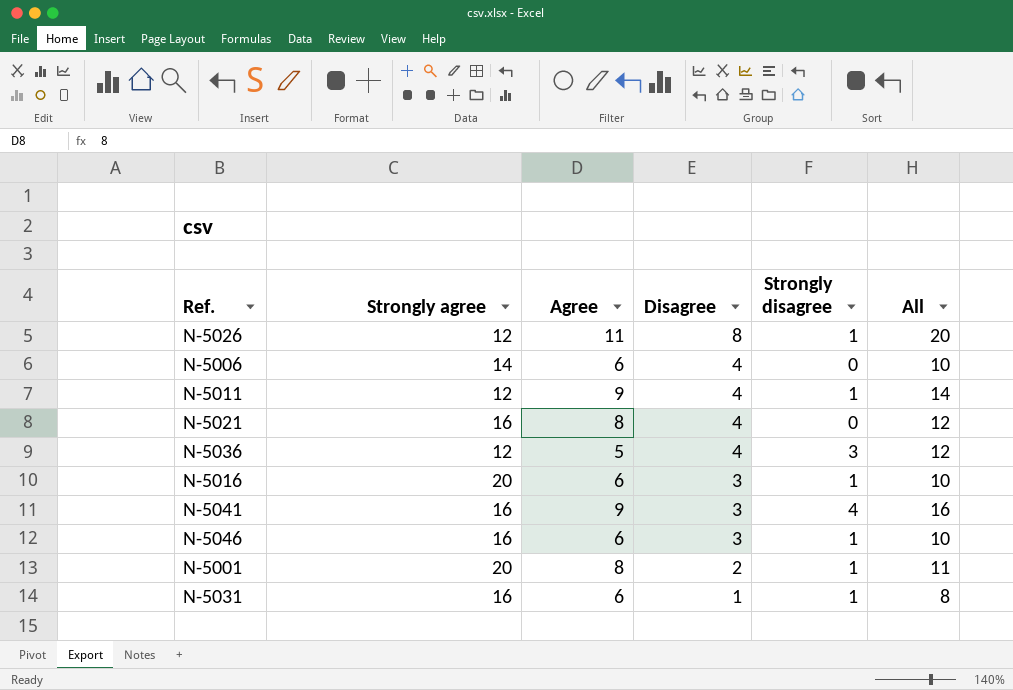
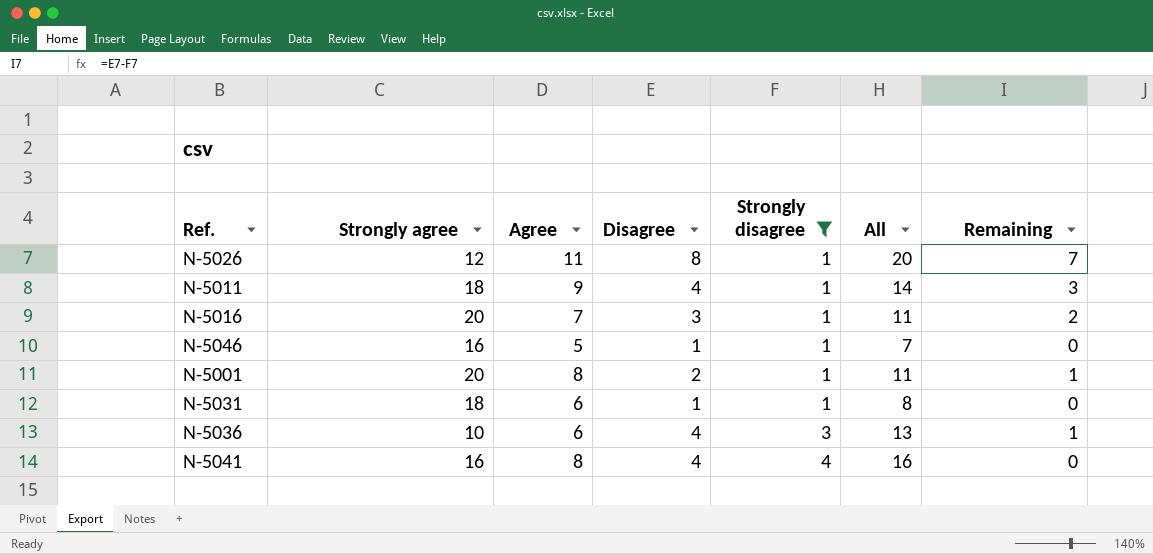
filter: none -> Strongly disagree != 0
row order: Disagree descending -> Strongly disagree ascending
column Remaining | formula: none -> [Disagree] - [Strongly disagree]
N-5011 | Strongly agree: 12 -> 18
N-5016 | Agree: 6 -> 7
N-5016 | All: 10 -> 11
N-5046 | Agree: 6 -> 5
N-5046 | Disagree: 3 -> 1
N-5046 | All: 10 -> 7
N-5031 | Strongly agree: 16 -> 18
N-5036 | Strongly agree: 12 -> 10
N-5036 | Agree: 5 -> 6
N-5036 | All: 12 -> 13
N-5041 | Agree: 9 -> 8
N-5041 | Disagree: 3 -> 4

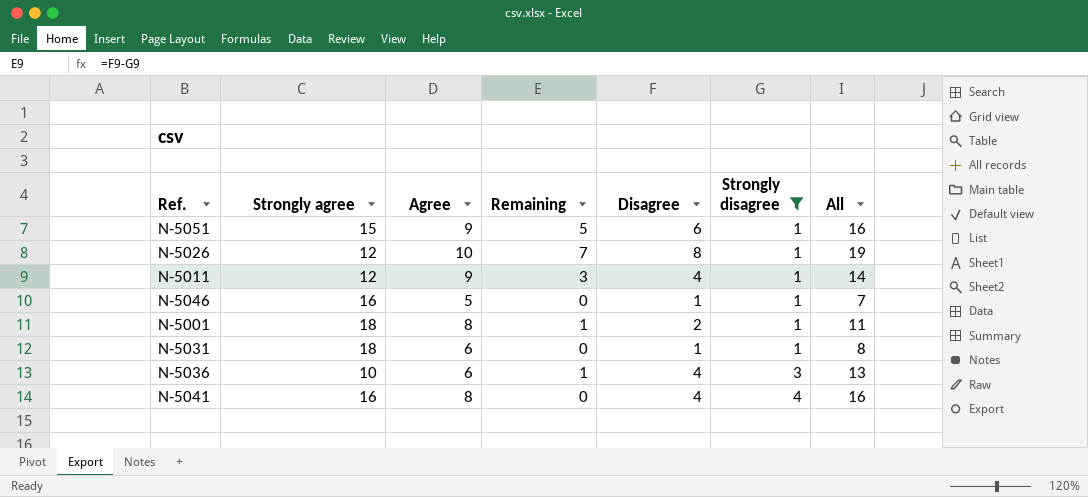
column Remaining | position: 7 -> 4
row N-5016: 20 | 7 | 3 | 1 | 11 | 2 -> none
row N-5051: none -> 15 | 9 | 5 | 6 | 1 | 16
N-5026 | Agree: 11 -> 10
N-5026 | All: 20 -> 19
N-5011 | Strongly agree: 18 -> 12
N-5001 | Strongly agree: 20 -> 18

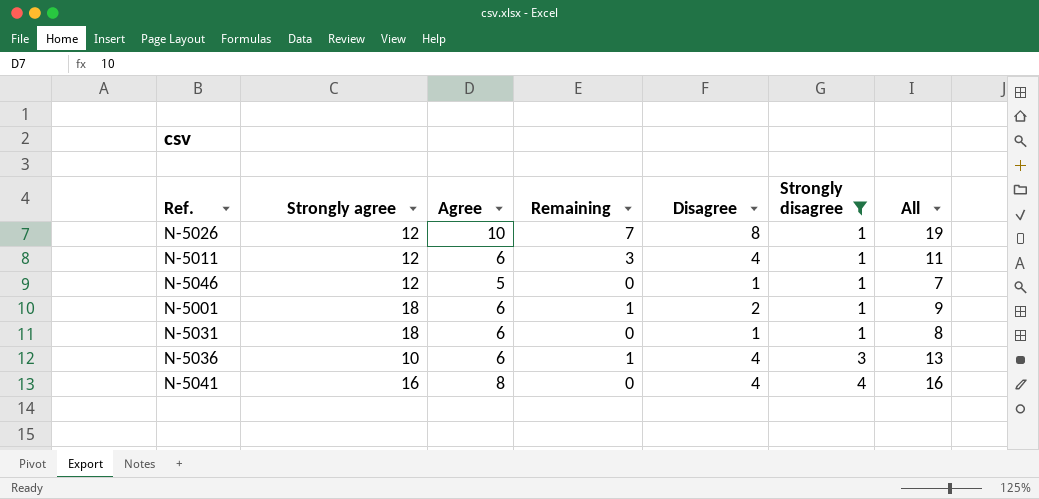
row N-5051: 15 | 9 | 5 | 6 | 1 | 16 -> none
N-5011 | Agree: 9 -> 6
N-5011 | All: 14 -> 11
N-5046 | Strongly agree: 16 -> 12
N-5001 | Agree: 8 -> 6
N-5001 | All: 11 -> 9

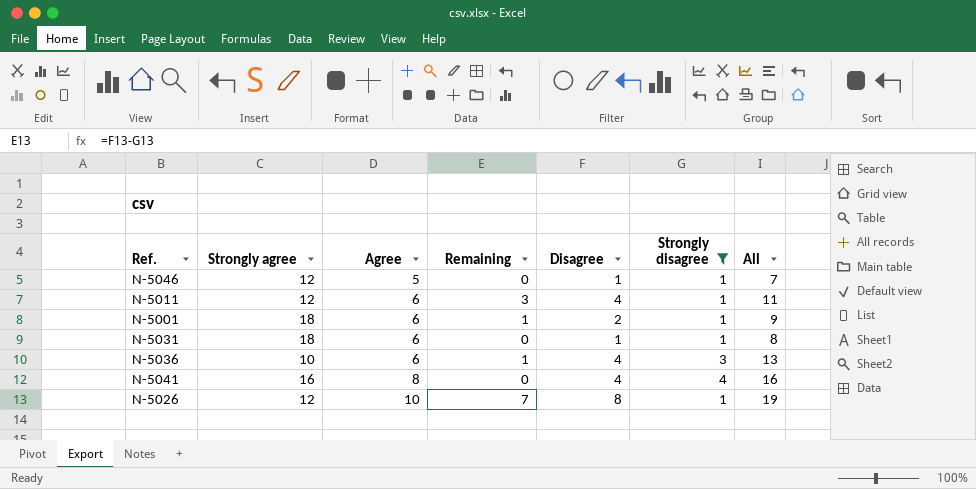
row order: Strongly disagree ascending -> Agree ascending

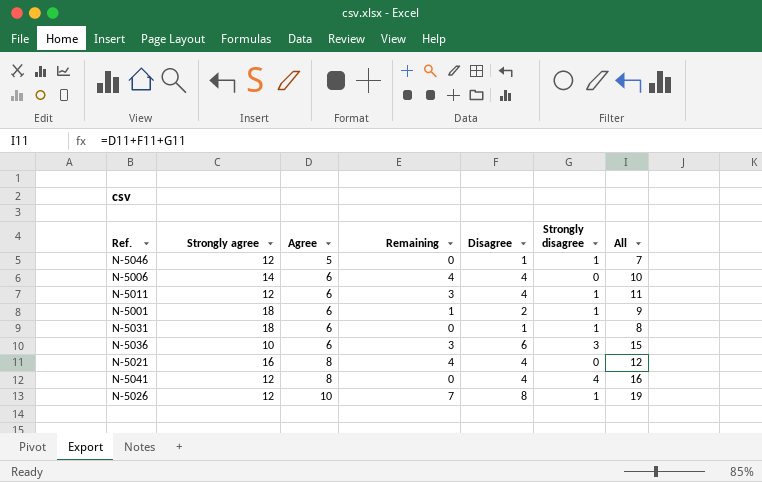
filter: Strongly disagree != 0 -> none
N-5036 | Remaining: 1 -> 3
N-5036 | Disagree: 4 -> 6
N-5036 | All: 13 -> 15
N-5041 | Strongly agree: 16 -> 12

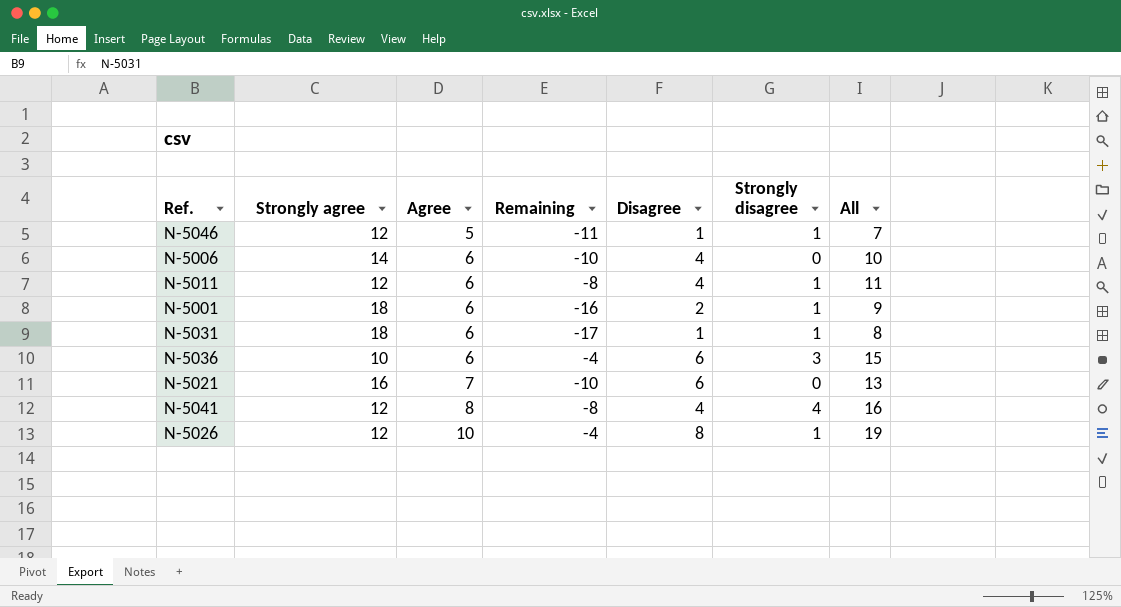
column Remaining | formula: [Disagree] - [Strongly disagree] -> [Disagree] - [Strongly agree]
N-5021 | Agree: 8 -> 7
N-5021 | Disagree: 4 -> 6
N-5021 | All: 12 -> 13

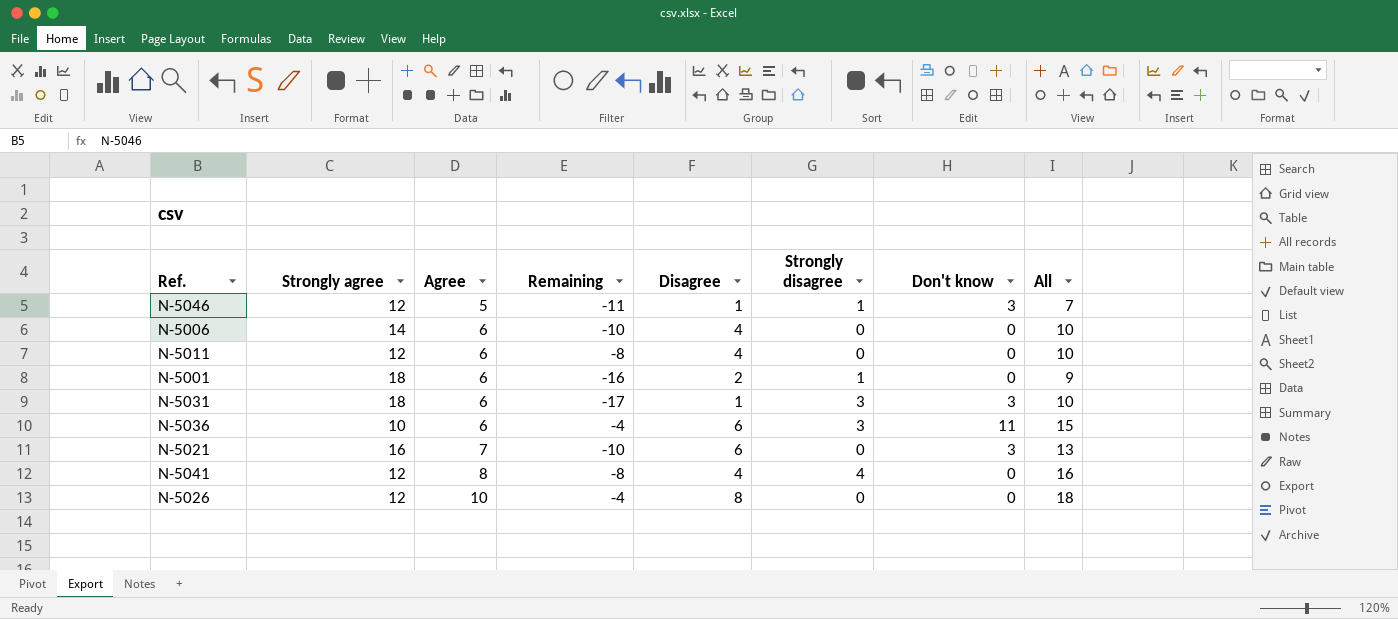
column Don't know | position: none -> 7
N-5011 | Strongly disagree: 1 -> 0
N-5011 | All: 11 -> 10
N-5031 | Strongly disagree: 1 -> 3
N-5031 | All: 8 -> 10
N-5026 | Strongly disagree: 1 -> 0
N-5026 | All: 19 -> 18

